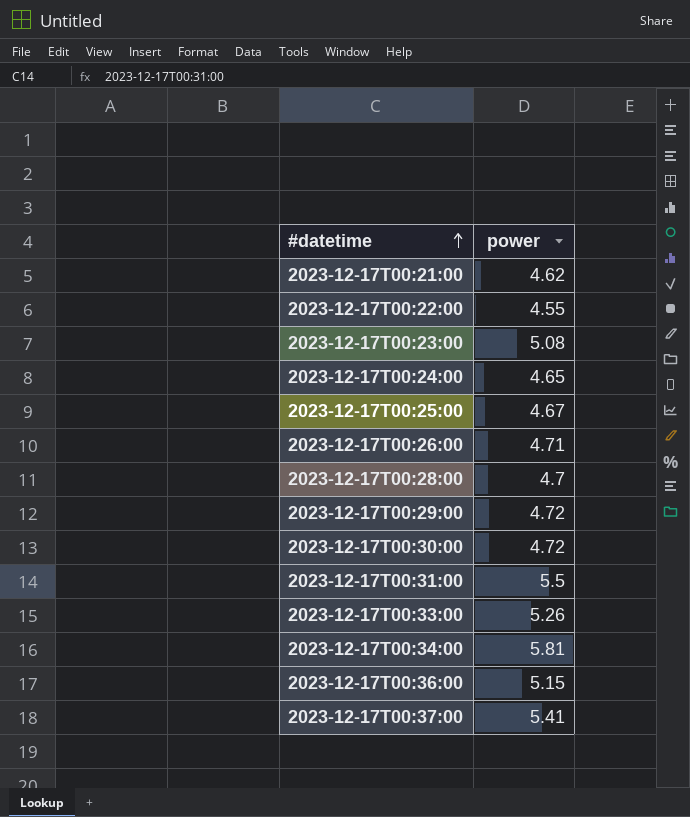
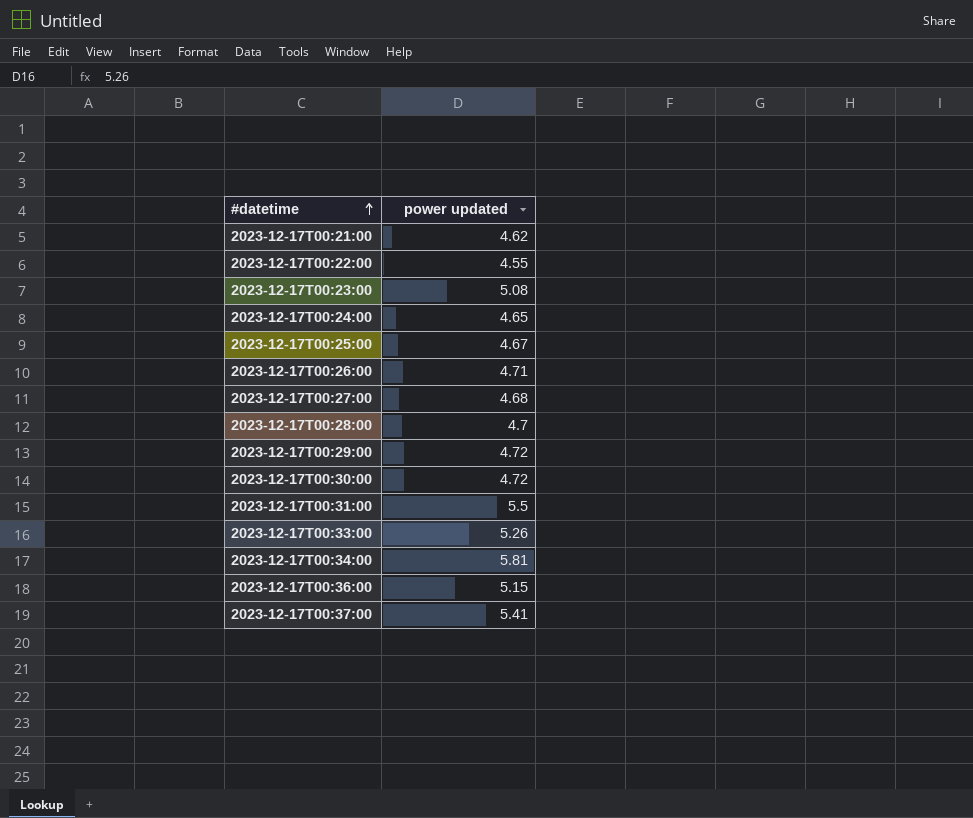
column name: power -> power updated
row 2023-12-17T00:27:00: none -> 4.68

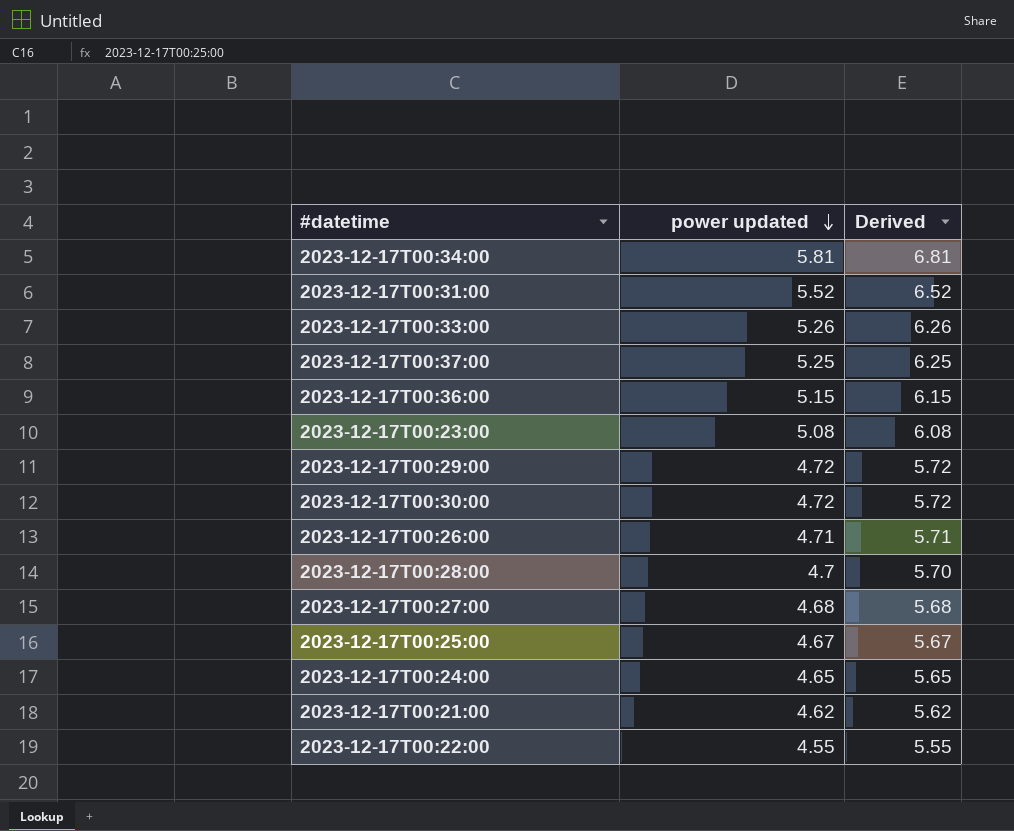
row order: #datetime ascending -> power updated descending
column Derived | formula: none -> [power updated] + 1
2023-12-17T00:31:00 | power updated: 5.5 -> 5.52
2023-12-17T00:37:00 | power updated: 5.41 -> 5.25

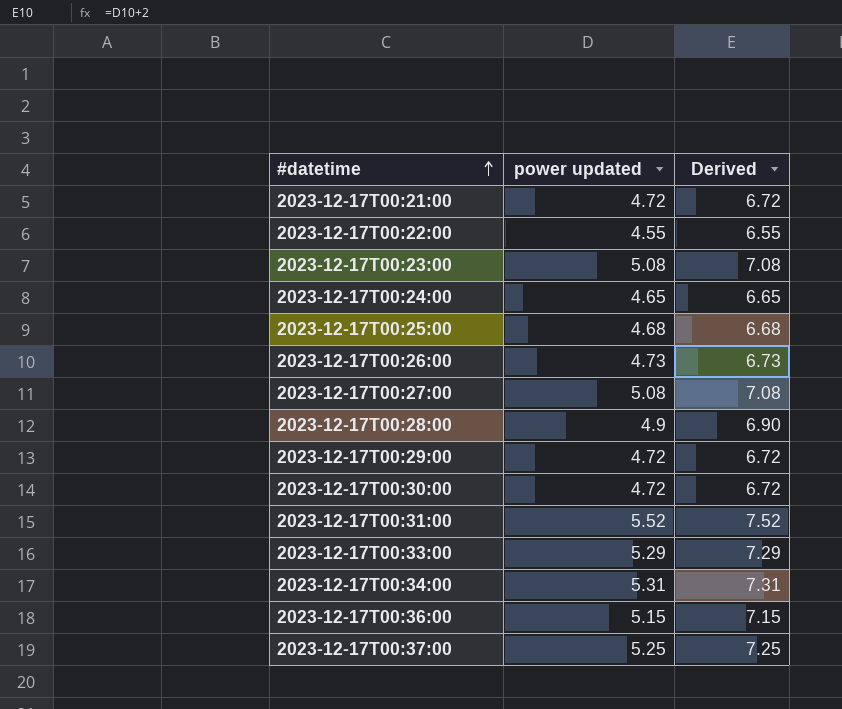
row order: power updated descending -> #datetime ascending
column Derived | formula: [power updated] + 1 -> [power updated] + 2
2023-12-17T00:21:00 | power updated: 4.62 -> 4.72
2023-12-17T00:25:00 | power updated: 4.67 -> 4.68
2023-12-17T00:26:00 | power updated: 4.71 -> 4.73
2023-12-17T00:27:00 | power updated: 4.68 -> 5.08
2023-12-17T00:28:00 | power updated: 4.7 -> 4.9
2023-12-17T00:33:00 | power updated: 5.26 -> 5.29
2023-12-17T00:34:00 | power updated: 5.81 -> 5.31

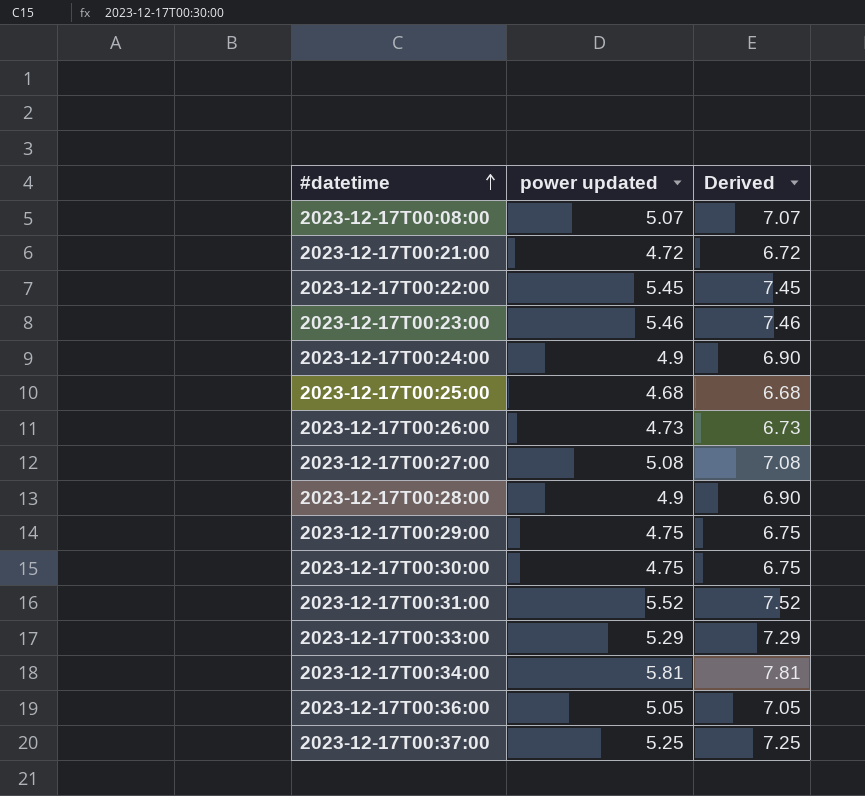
row 2023-12-17T00:08:00: none -> 5.07 | 7.07
2023-12-17T00:22:00 | power updated: 4.55 -> 5.45
2023-12-17T00:22:00 | Derived: 6.55 -> 7.45
2023-12-17T00:23:00 | power updated: 5.08 -> 5.46
2023-12-17T00:23:00 | Derived: 7.08 -> 7.46
2023-12-17T00:24:00 | power updated: 4.65 -> 4.9
2023-12-17T00:24:00 | Derived: 6.65 -> 6.90
2023-12-17T00:29:00 | power updated: 4.72 -> 4.75
2023-12-17T00:29:00 | Derived: 6.72 -> 6.75
2023-12-17T00:30:00 | power updated: 4.72 -> 4.75
2023-12-17T00:30:00 | Derived: 6.72 -> 6.75
2023-12-17T00:34:00 | power updated: 5.31 -> 5.81
2023-12-17T00:34:00 | Derived: 7.31 -> 7.81
2023-12-17T00:36:00 | power updated: 5.15 -> 5.05
2023-12-17T00:36:00 | Derived: 7.15 -> 7.05

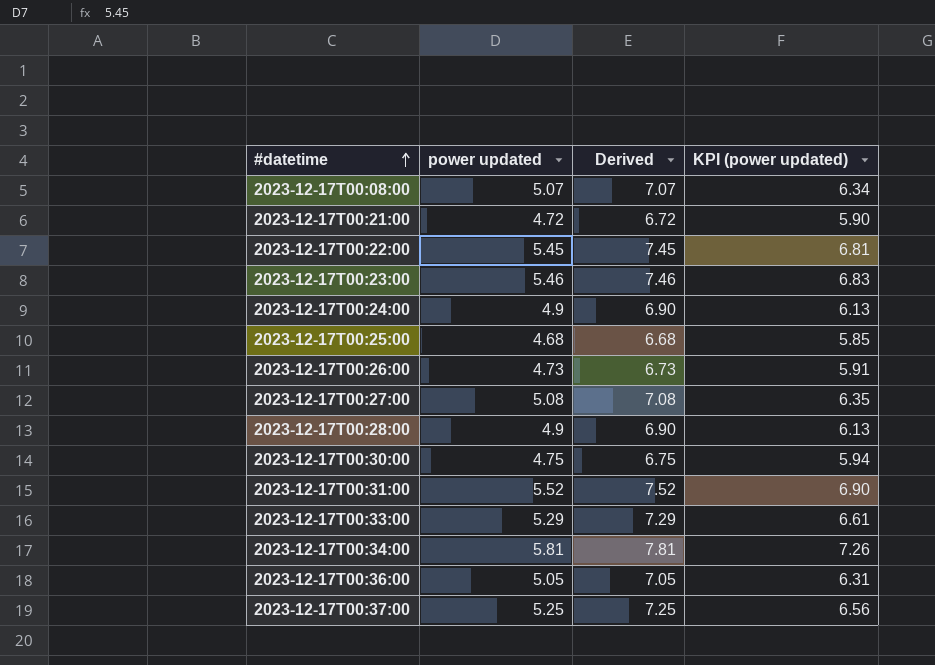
column KPI (power updated) | formula: none -> [power updated] * 1.25
row 2023-12-17T00:29:00: 4.75 | 6.75 -> none

